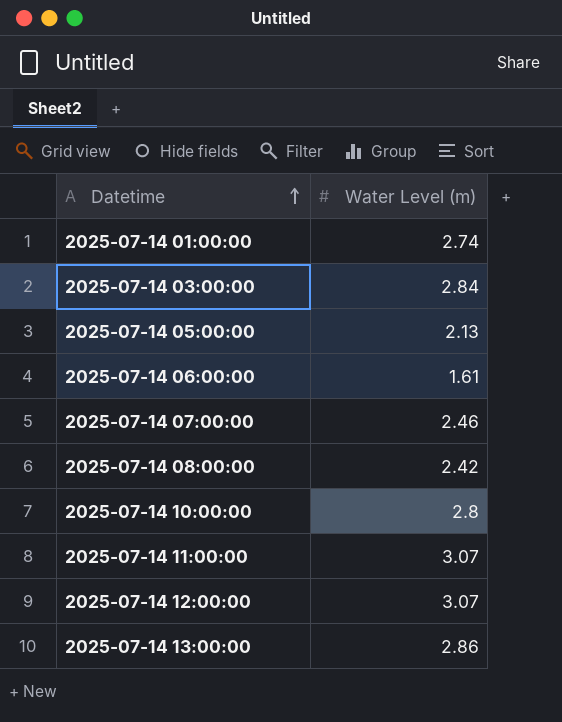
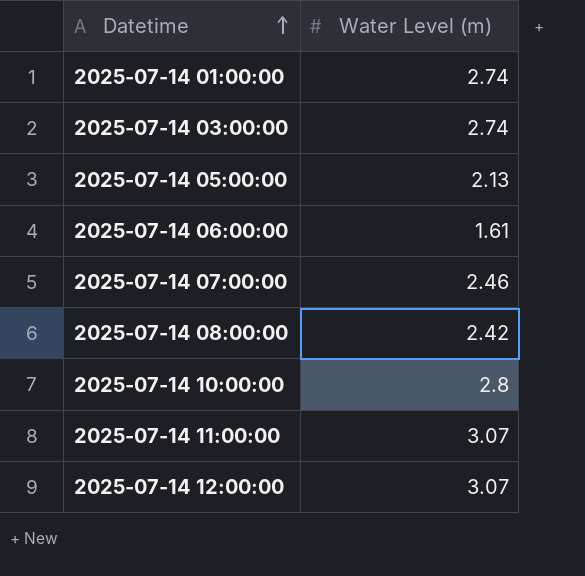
row 2025-07-14 13:00:00: 2.86 -> none
2025-07-14 03:00:00 | Water Level (m): 2.84 -> 2.74

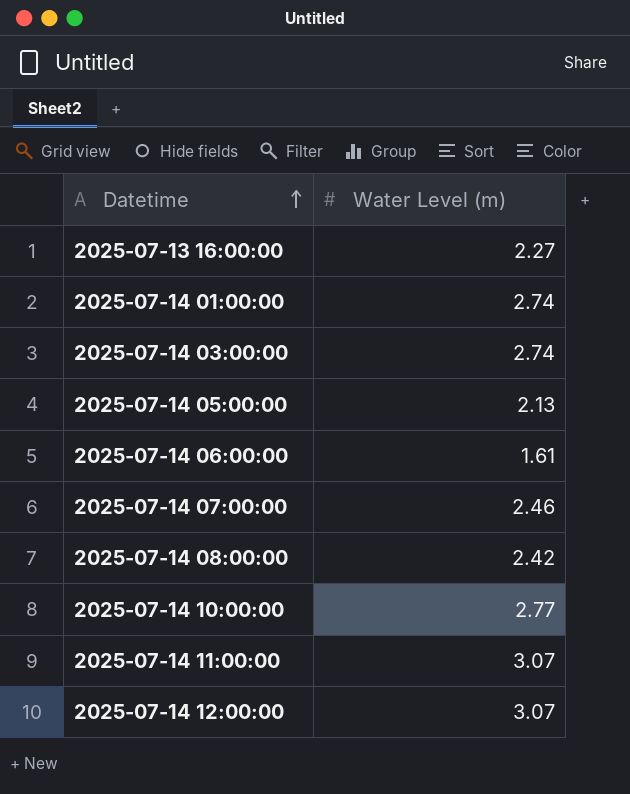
row 2025-07-13 16:00:00: none -> 2.27
2025-07-14 10:00:00 | Water Level (m): 2.8 -> 2.77

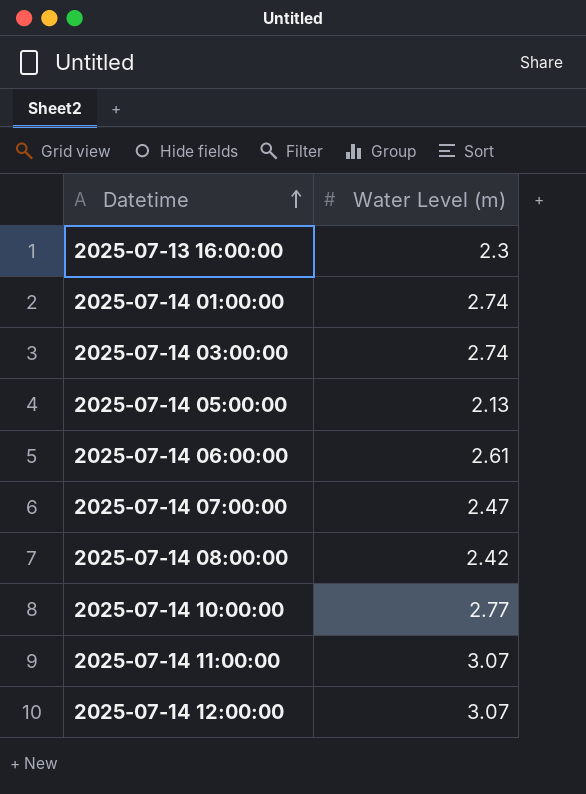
2025-07-13 16:00:00 | Water Level (m): 2.27 -> 2.3
2025-07-14 06:00:00 | Water Level (m): 1.61 -> 2.61
2025-07-14 07:00:00 | Water Level (m): 2.46 -> 2.47

